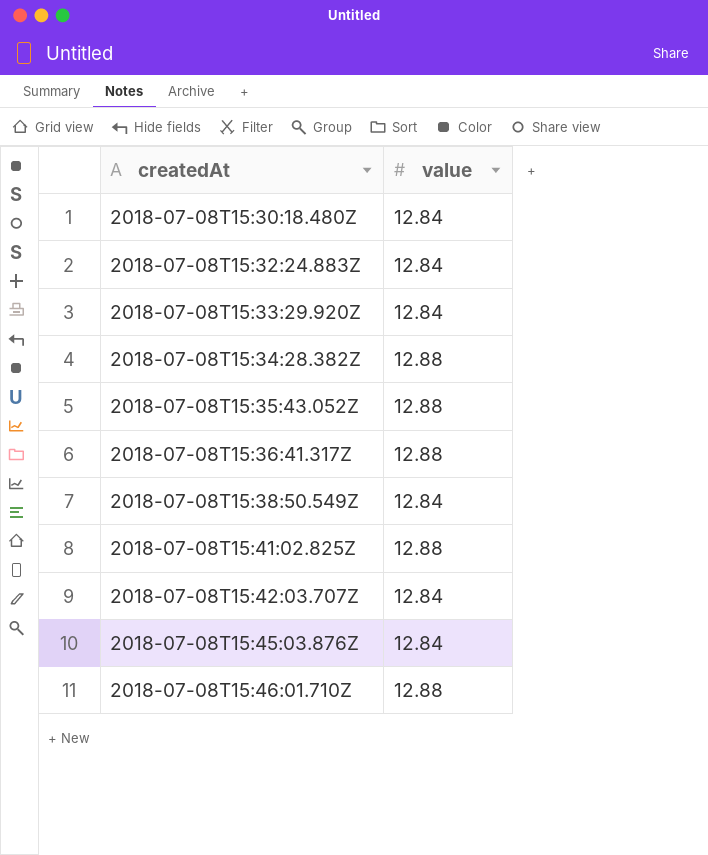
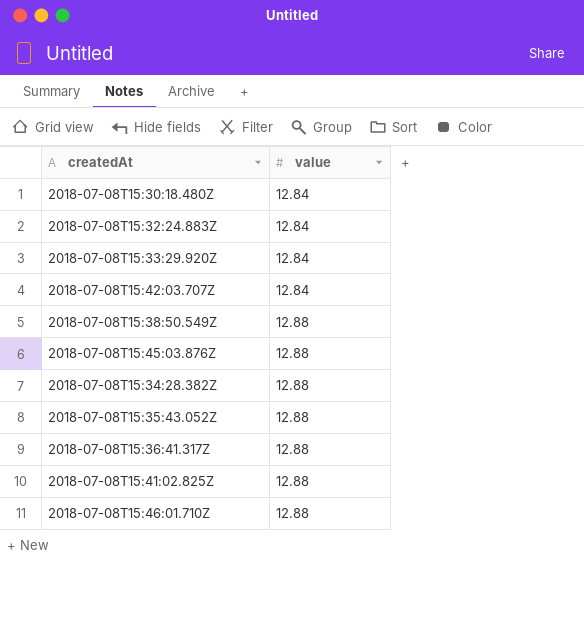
row order: createdAt ascending -> value ascending
2018-07-08T15:38:50.549Z | value: 12.84 -> 12.88
2018-07-08T15:45:03.876Z | value: 12.84 -> 12.88

